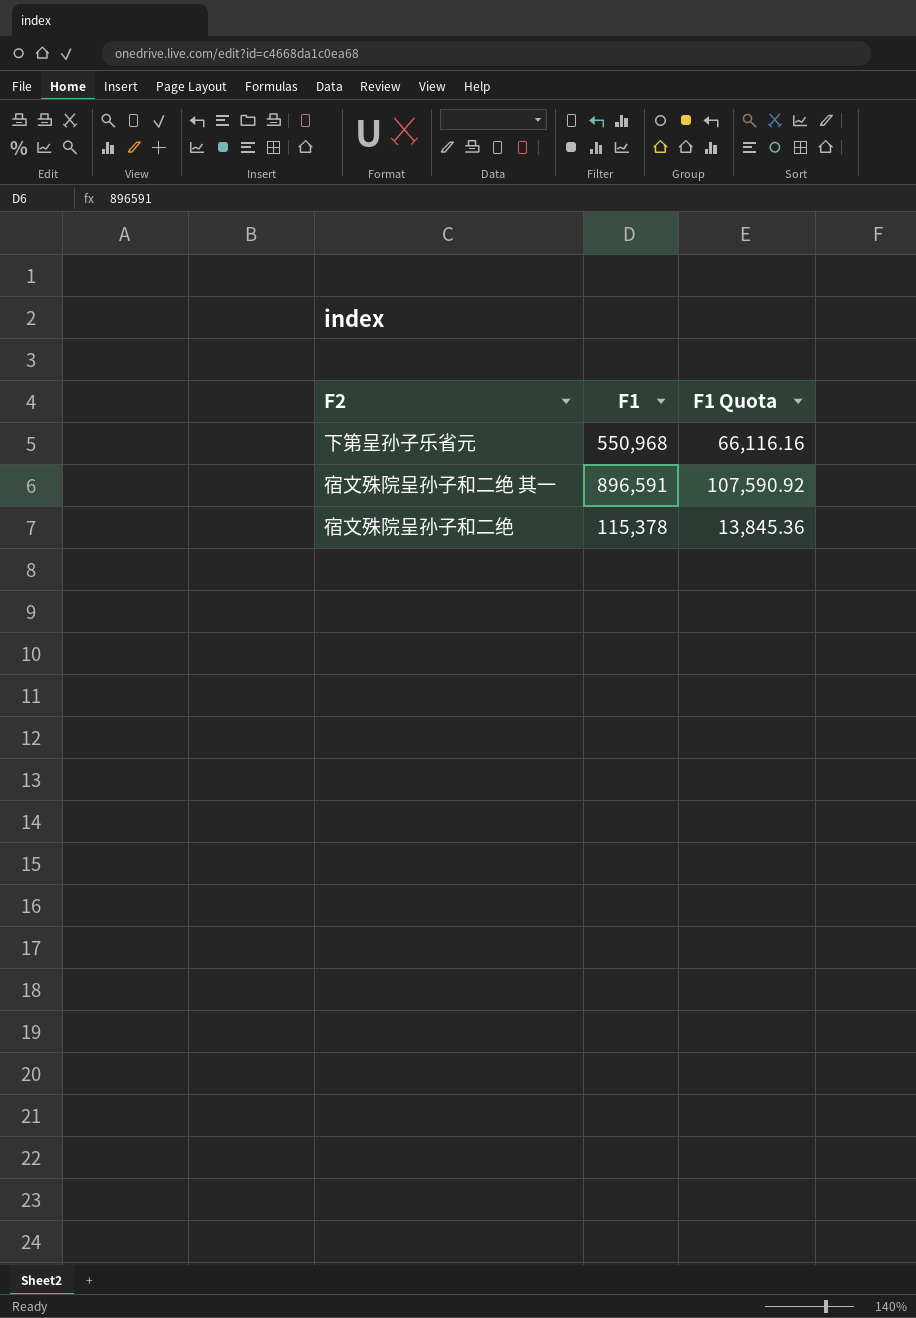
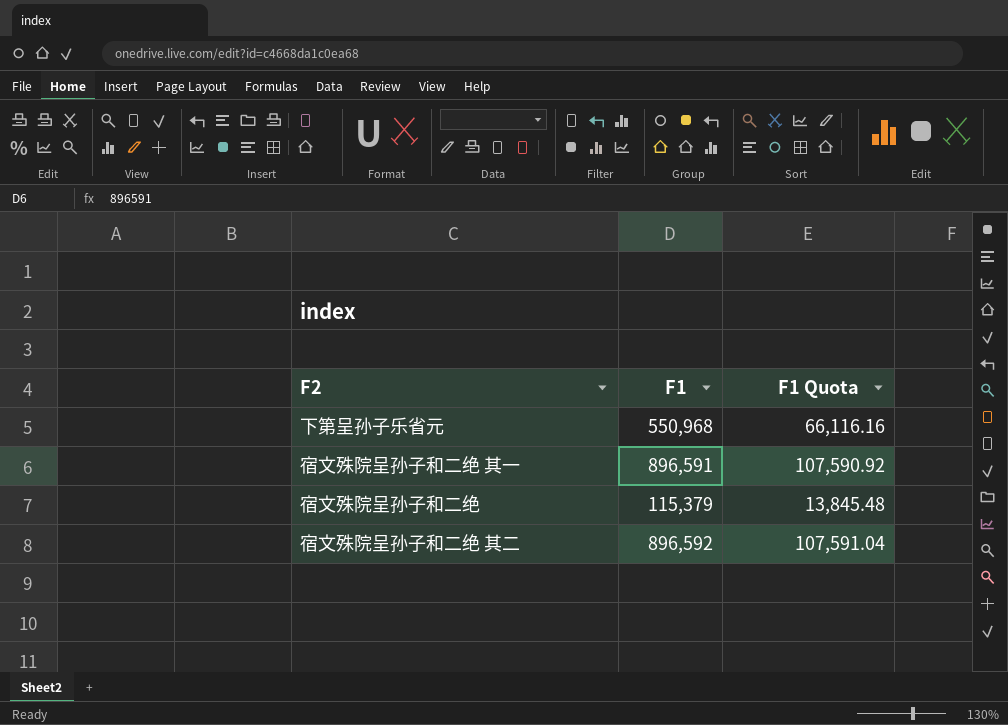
宿文殊院呈孙子和二绝 | F1: 115,378 -> 115,379
宿文殊院呈孙子和二绝 | F1 Quota: 13,845.36 -> 13,845.48
row 宿文殊院呈孙子和二绝 其二: none -> 896,592 | 107,591.04

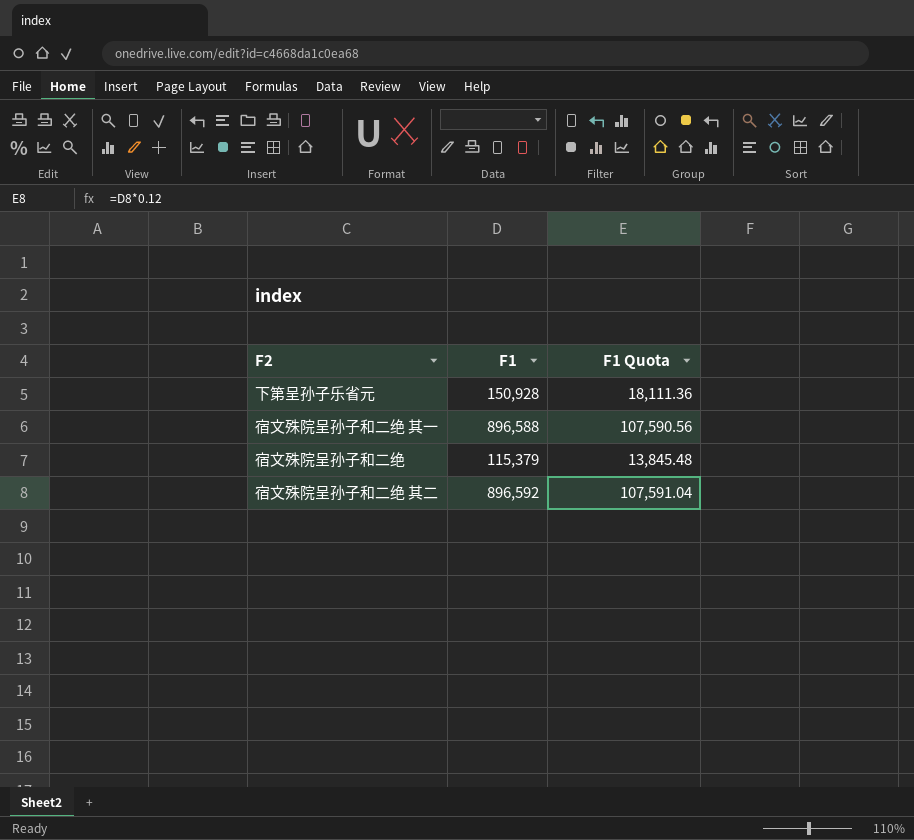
下第呈孙子乐省元 | F1: 550,968 -> 150,928
下第呈孙子乐省元 | F1 Quota: 66,116.16 -> 18,111.36
宿文殊院呈孙子和二绝 其一 | F1: 896,591 -> 896,588
宿文殊院呈孙子和二绝 其一 | F1 Quota: 107,590.92 -> 107,590.56

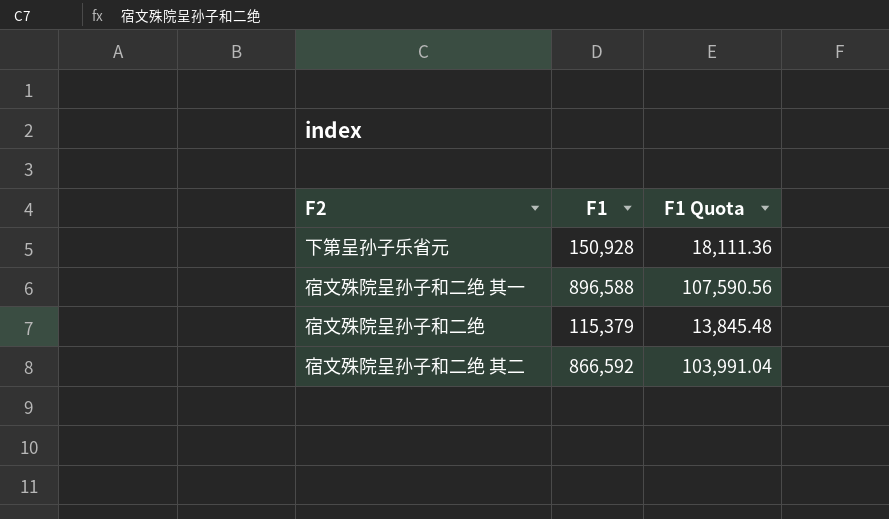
宿文殊院呈孙子和二绝 其二 | F1: 896,592 -> 866,592
宿文殊院呈孙子和二绝 其二 | F1 Quota: 107,591.04 -> 103,991.04

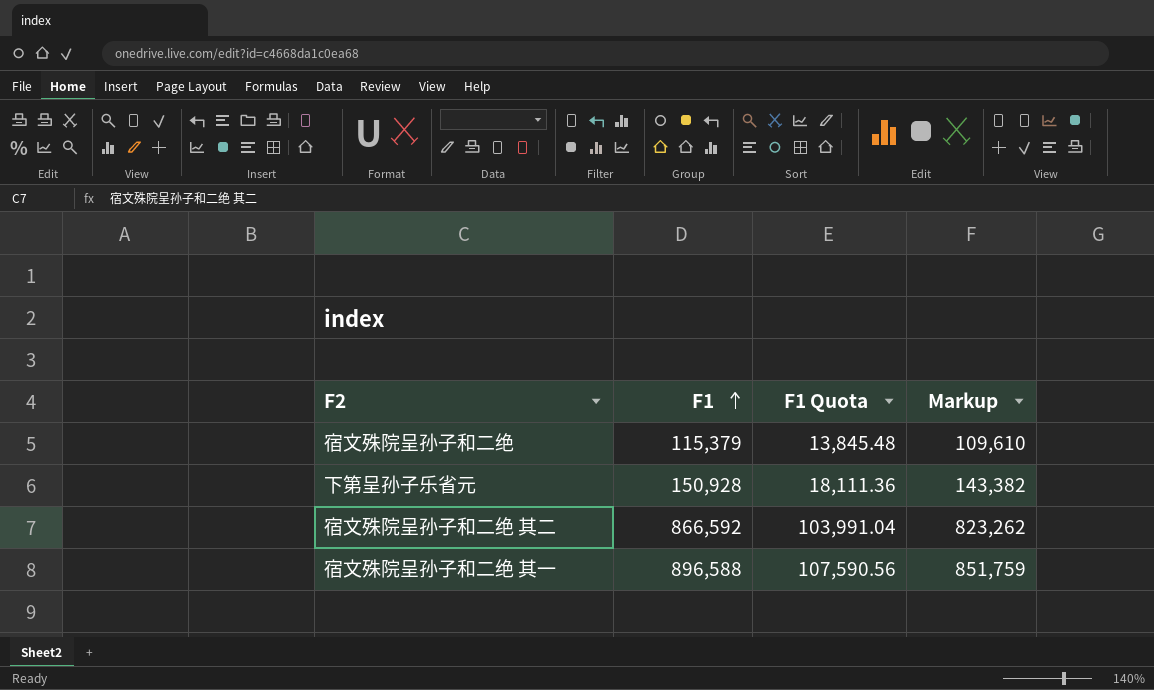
row order: none -> F1 ascending
column Markup | formula: none -> [F1] * 0.95

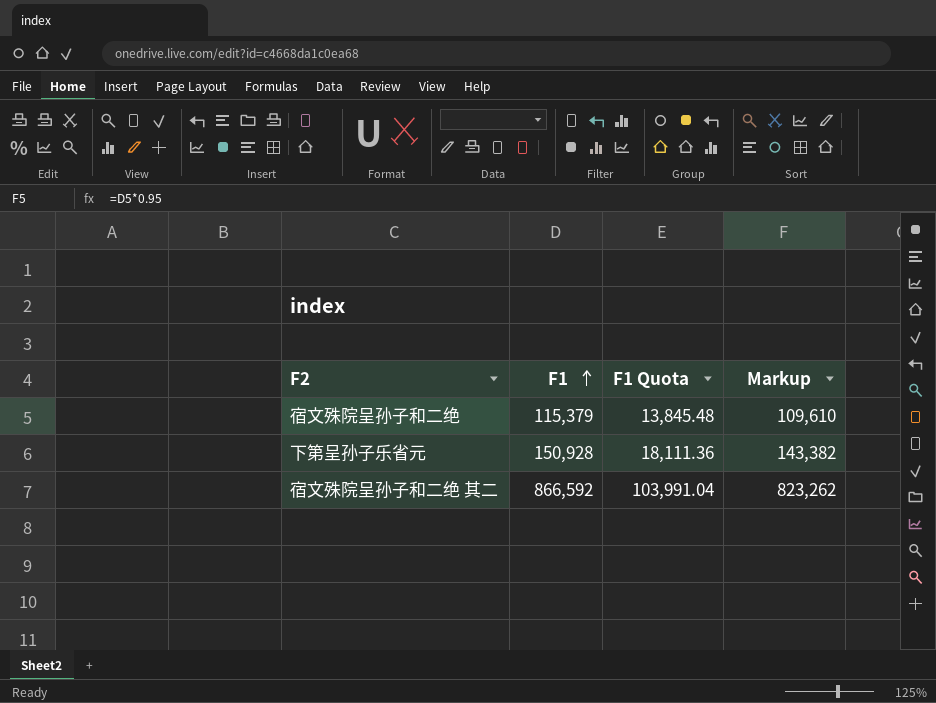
row 宿文殊院呈孙子和二绝 其一: 896,588 | 107,590.56 | 851,759 -> none

